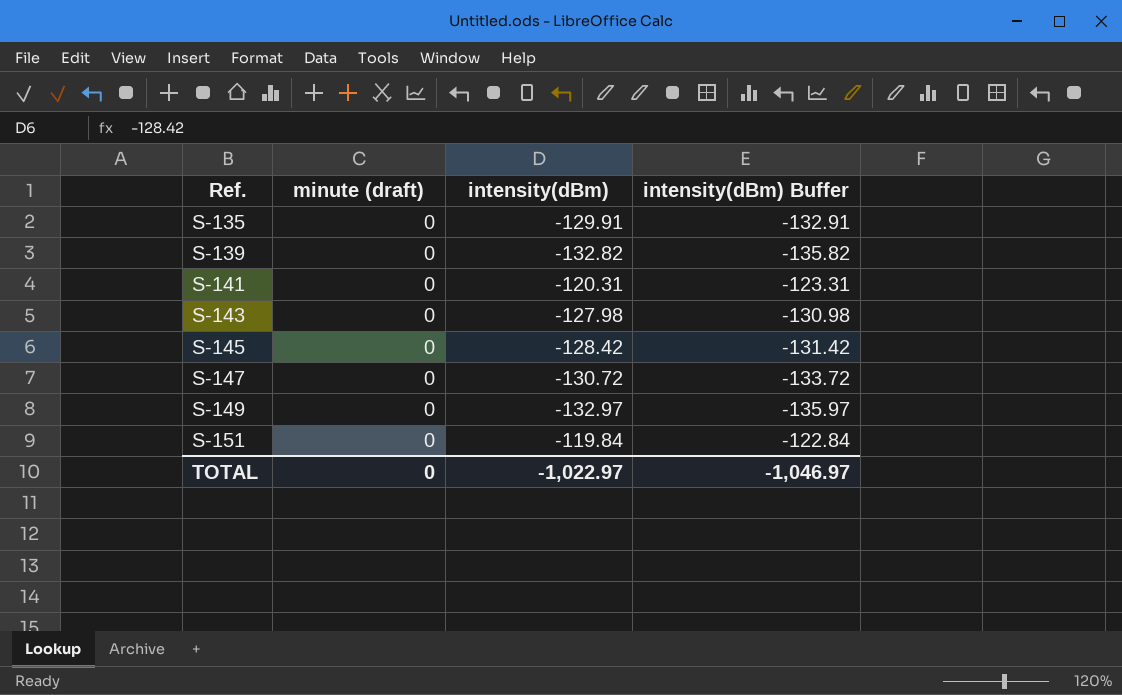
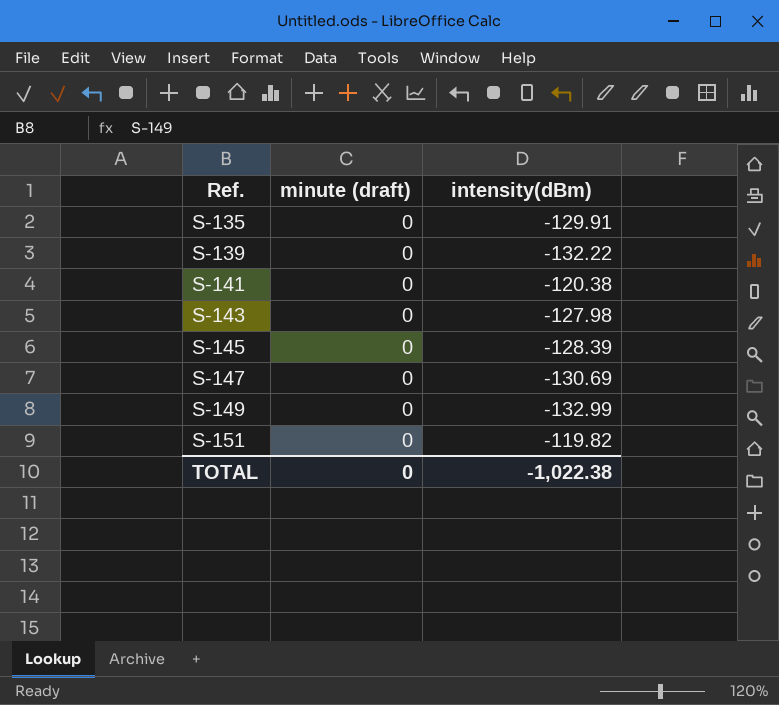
column intensity(dBm) Buffer | formula: [intensity(dBm)] - 3 -> none
S-139 | intensity(dBm): -132.82 -> -132.22
S-141 | intensity(dBm): -120.31 -> -120.38
S-145 | intensity(dBm): -128.42 -> -128.39
S-147 | intensity(dBm): -130.72 -> -130.69
S-149 | intensity(dBm): -132.97 -> -132.99
S-151 | intensity(dBm): -119.84 -> -119.82
TOTAL | intensity(dBm): -1,022.97 -> -1,022.38

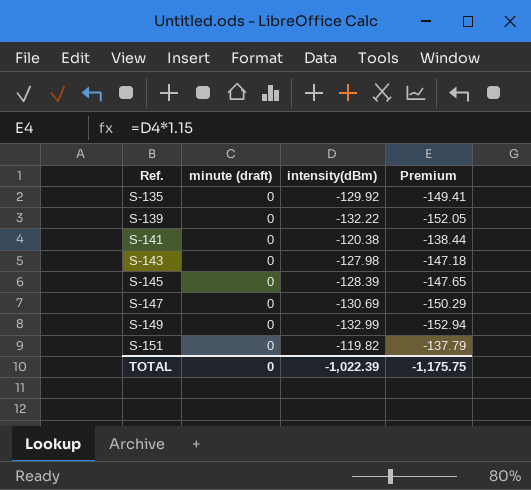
column Premium | formula: none -> [intensity(dBm)] * 1.15
S-135 | intensity(dBm): -129.91 -> -129.92
TOTAL | intensity(dBm): -1,022.38 -> -1,022.39

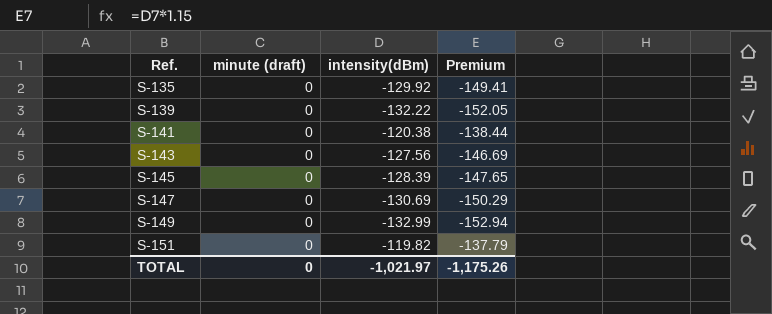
S-143 | intensity(dBm): -127.98 -> -127.56
S-143 | Premium: -147.18 -> -146.69
TOTAL | intensity(dBm): -1,022.39 -> -1,021.97
TOTAL | Premium: -1,175.75 -> -1,175.26

